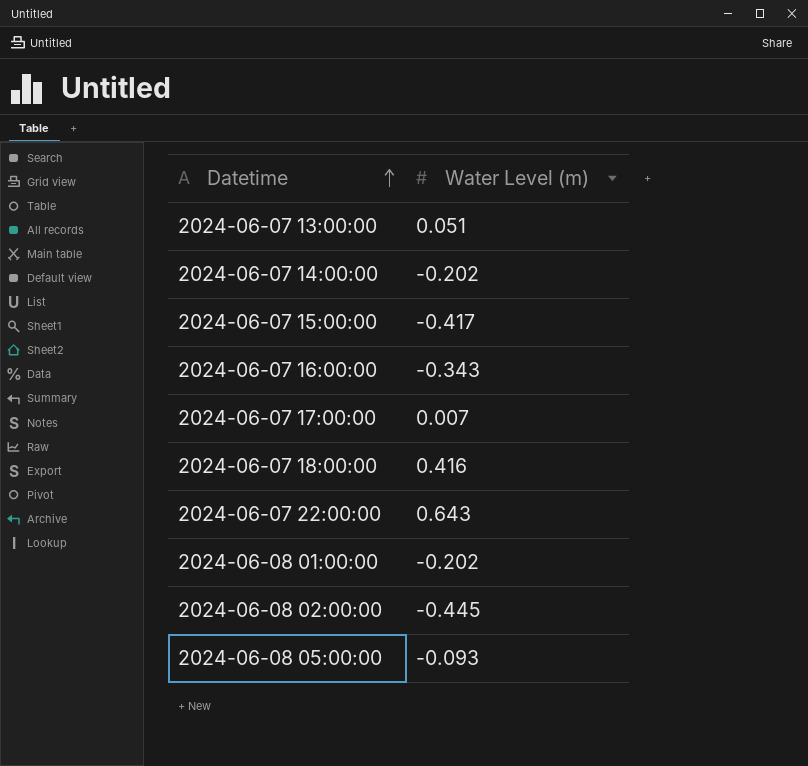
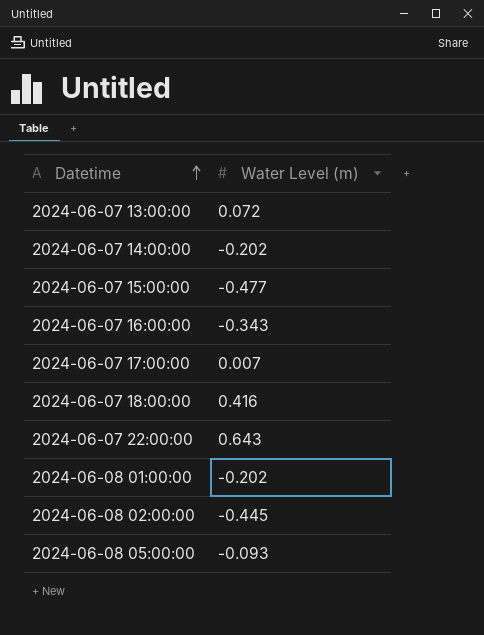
2024-06-07 13:00:00 | Water Level (m): 0.051 -> 0.072
2024-06-07 15:00:00 | Water Level (m): -0.417 -> -0.477

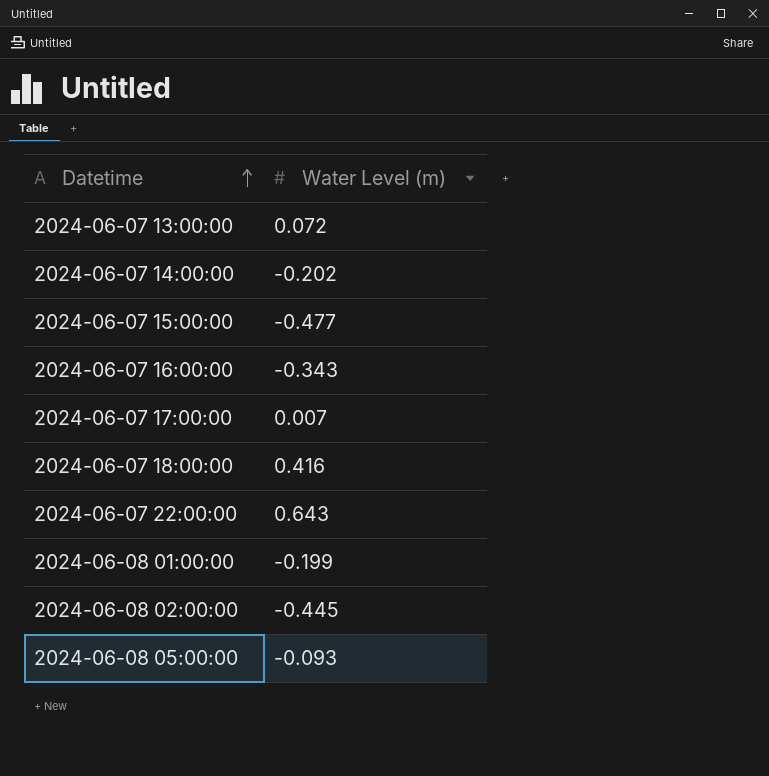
2024-06-08 01:00:00 | Water Level (m): -0.202 -> -0.199

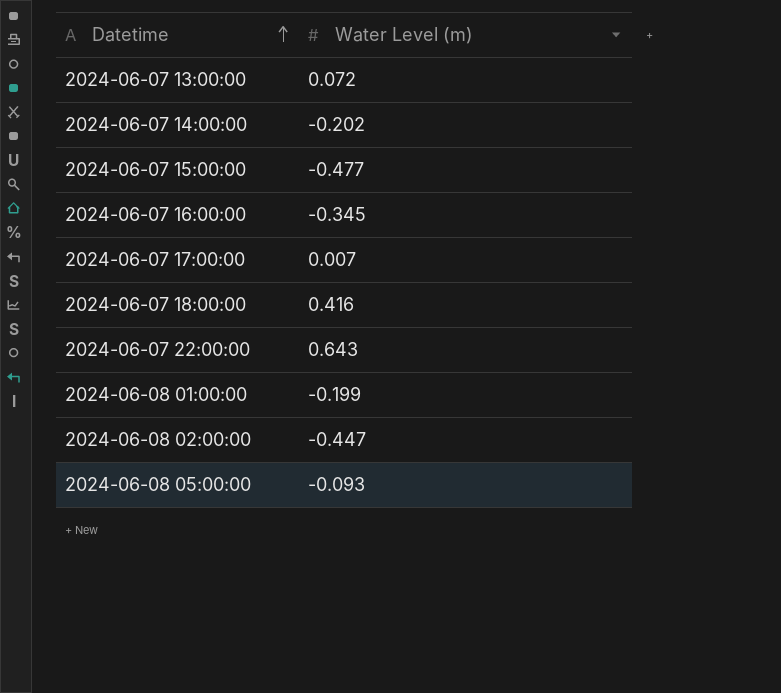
2024-06-07 16:00:00 | Water Level (m): -0.343 -> -0.345
2024-06-08 02:00:00 | Water Level (m): -0.445 -> -0.447

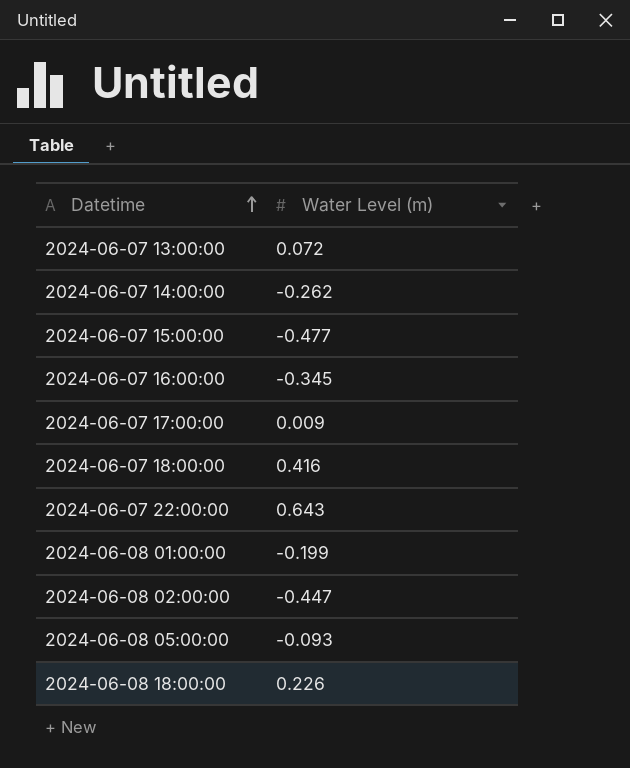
2024-06-07 14:00:00 | Water Level (m): -0.202 -> -0.262
2024-06-07 17:00:00 | Water Level (m): 0.007 -> 0.009
row 2024-06-08 18:00:00: none -> 0.226

